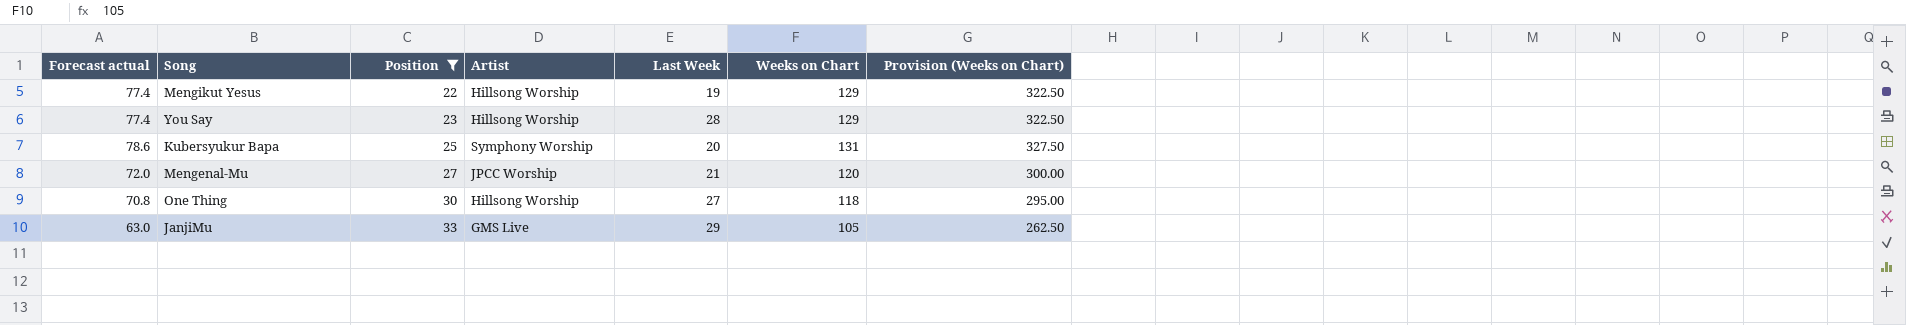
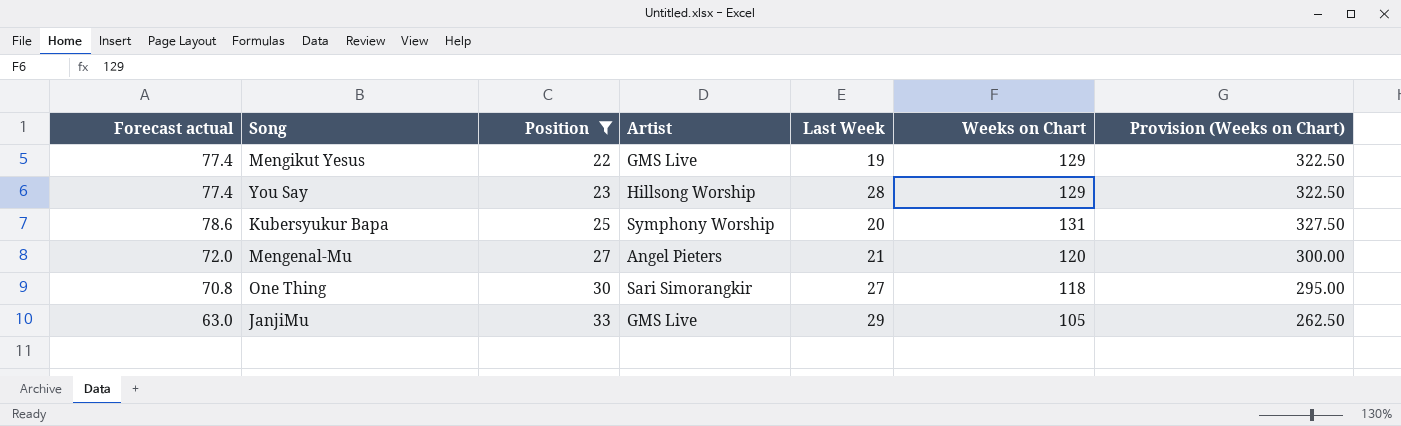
Mengikut Yesus | Artist: Hillsong Worship -> GMS Live
Mengenal-Mu | Artist: JPCC Worship -> Angel Pieters
One Thing | Artist: Hillsong Worship -> Sari Simorangkir

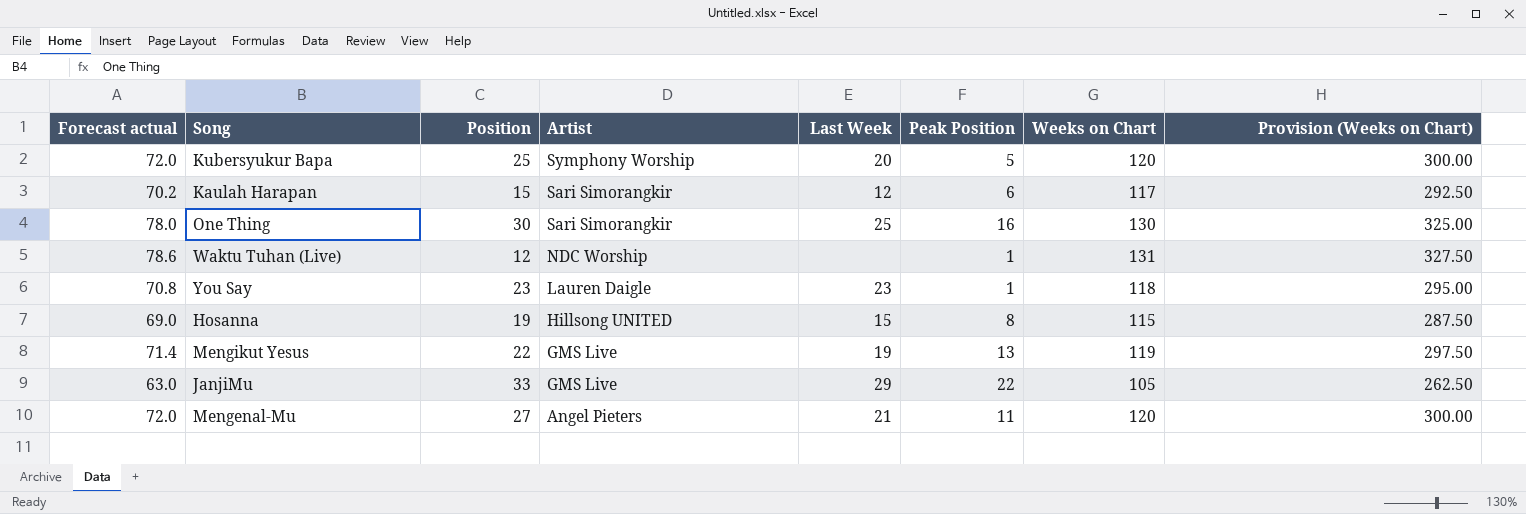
filter: Position >= 22 -> none
row order: Position ascending -> Artist descending
column Peak Position | position: none -> 6
Kubersyukur Bapa | Forecast actual: 78.6 -> 72.0
Kubersyukur Bapa | Weeks on Chart: 131 -> 120
Kubersyukur Bapa | Provision (Weeks on Chart): 327.50 -> 300.00
One Thing | Forecast actual: 70.8 -> 78.0
One Thing | Last Week: 27 -> 25
One Thing | Weeks on Chart: 118 -> 130
One Thing | Provision (Weeks on Chart): 295.00 -> 325.00
You Say | Forecast actual: 77.4 -> 70.8
You Say | Artist: Hillsong Worship -> Lauren Daigle
You Say | Last Week: 28 -> 23
You Say | Weeks on Chart: 129 -> 118
You Say | Provision (Weeks on Chart): 322.50 -> 295.00
Mengikut Yesus | Forecast actual: 77.4 -> 71.4
Mengikut Yesus | Weeks on Chart: 129 -> 119
Mengikut Yesus | Provision (Weeks on Chart): 322.50 -> 297.50

